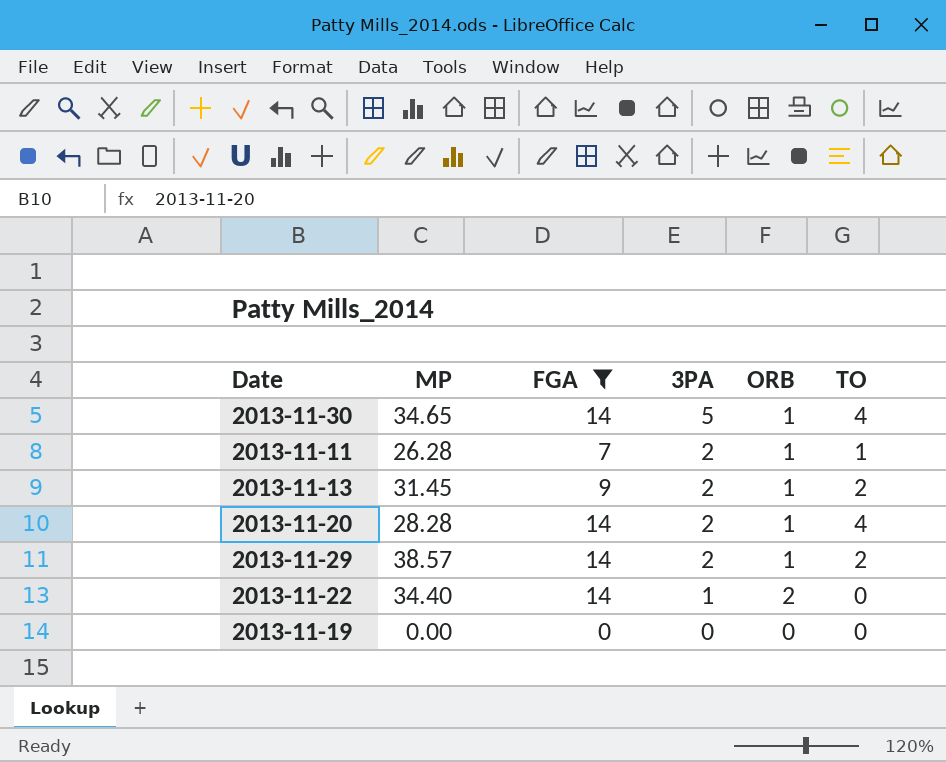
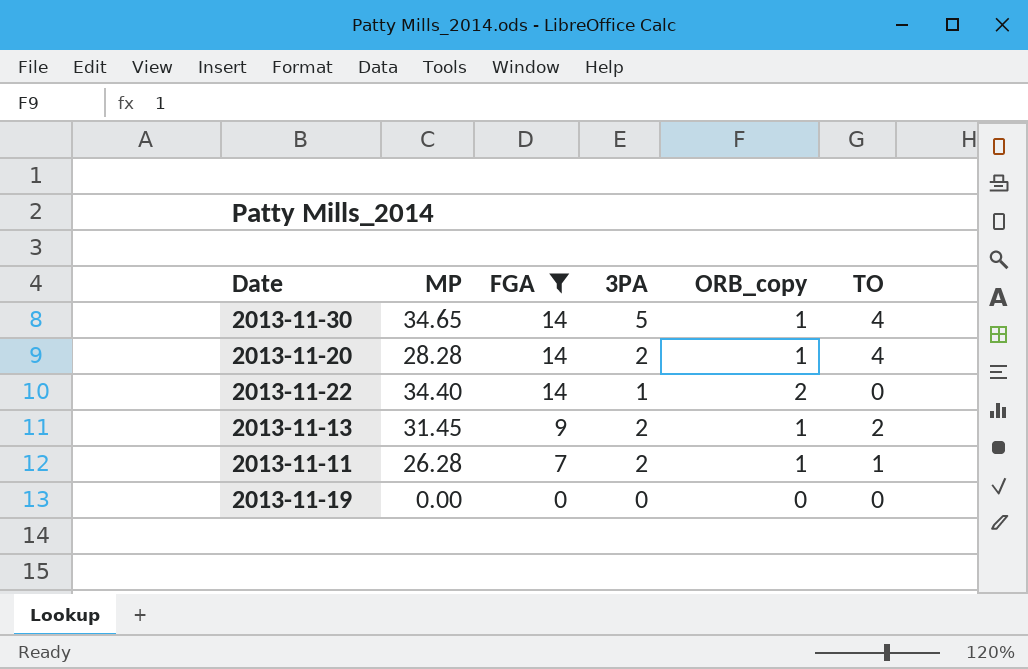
row order: 3PA descending -> FGA descending
column name: ORB -> ORB_copy
row 2013-11-29: 38.57 | 14 | 2 | 1 | 2 -> none

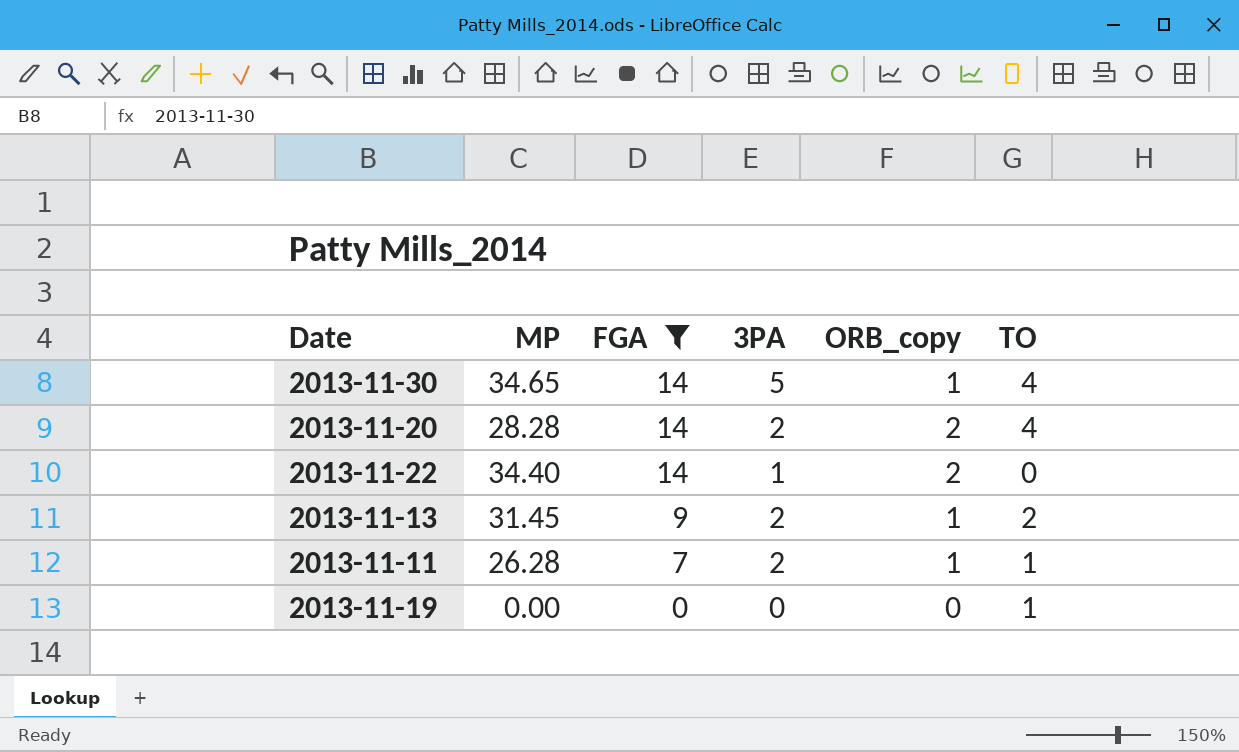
2013-11-20 | ORB_copy: 1 -> 2
2013-11-19 | TO: 0 -> 1

